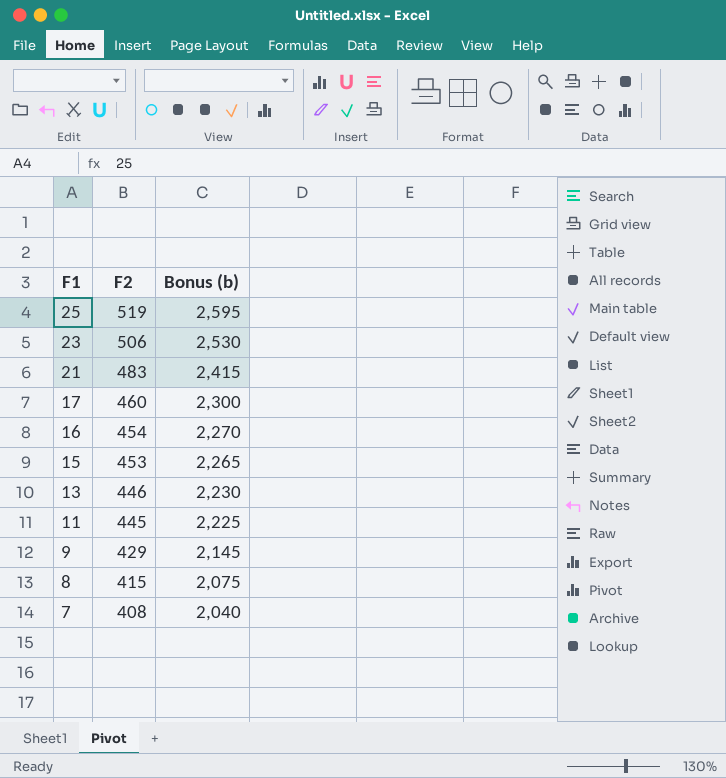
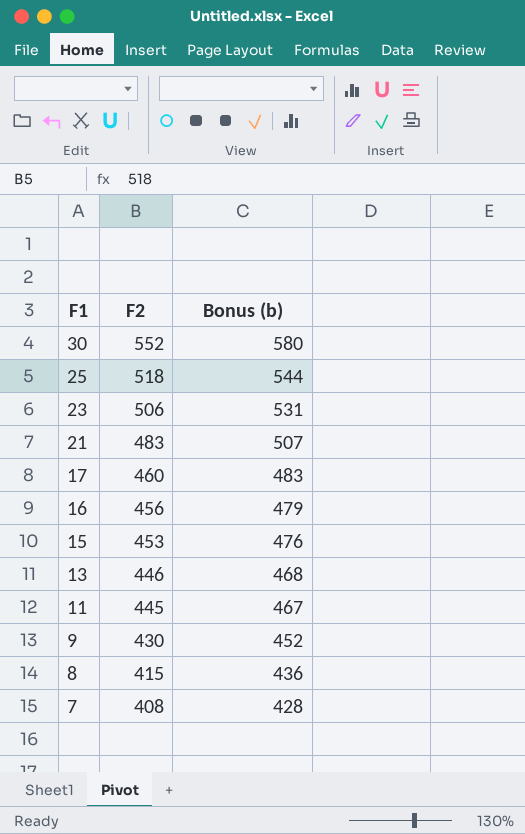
column Bonus (b) | formula: [F2] * 5 -> [F2] * 1.05
row 30: none -> 552 | 580
25 | F2: 519 -> 518
16 | F2: 454 -> 456
9 | F2: 429 -> 430

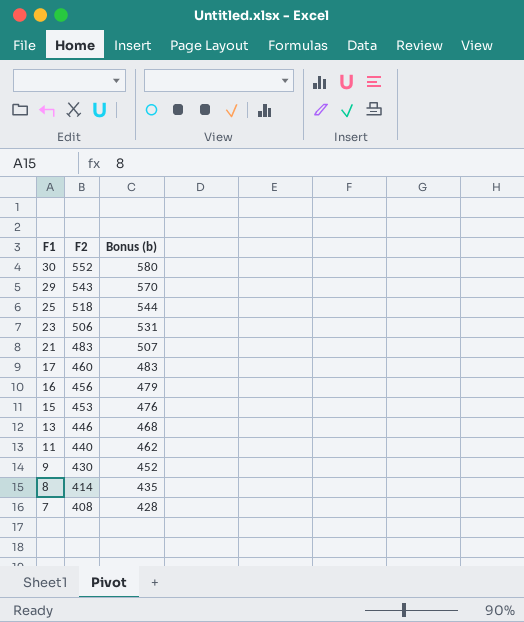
row 29: none -> 543 | 570
11 | F2: 445 -> 440
11 | Bonus (b): 467 -> 462
8 | F2: 415 -> 414
8 | Bonus (b): 436 -> 435

